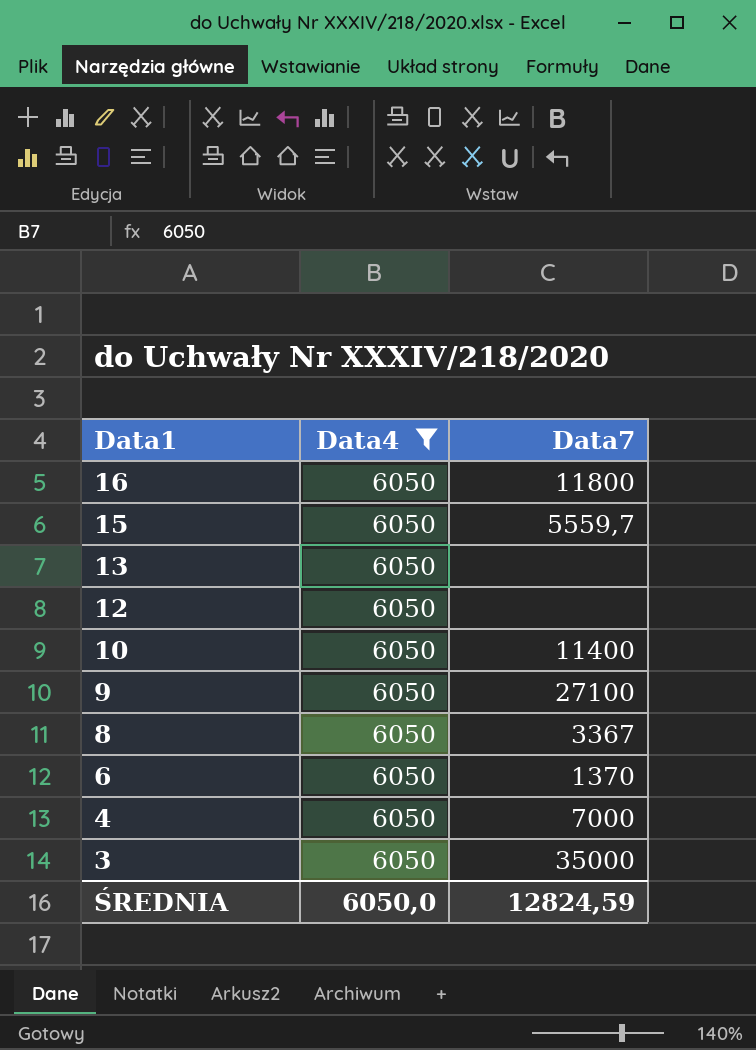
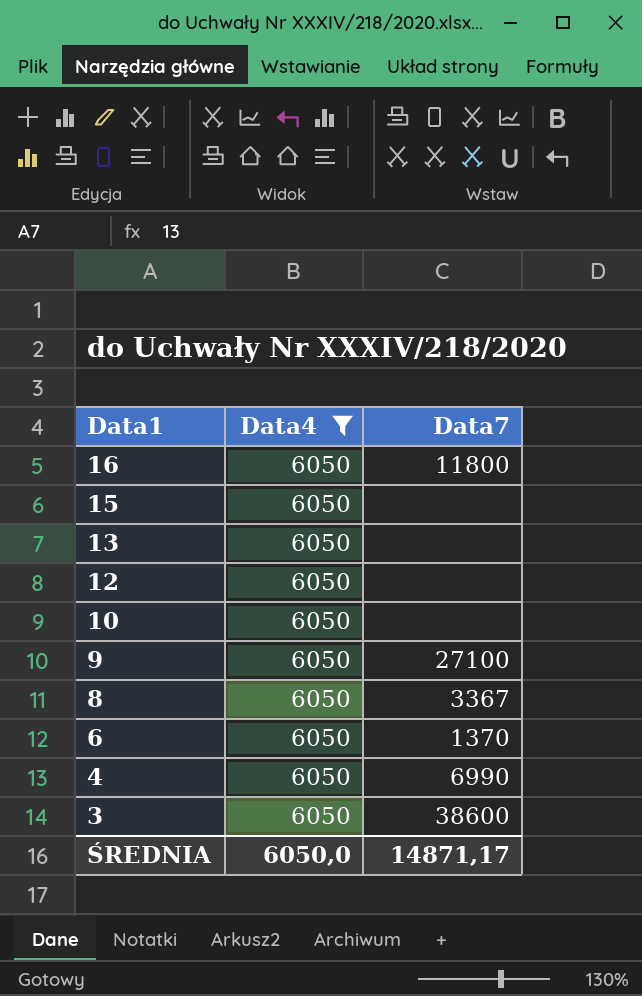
15 | Data7: 5559,7 -> none
10 | Data7: 11400 -> none
4 | Data7: 7000 -> 6990
3 | Data7: 35000 -> 38600
ŚREDNIA | Data7: 12824,59 -> 14871,17

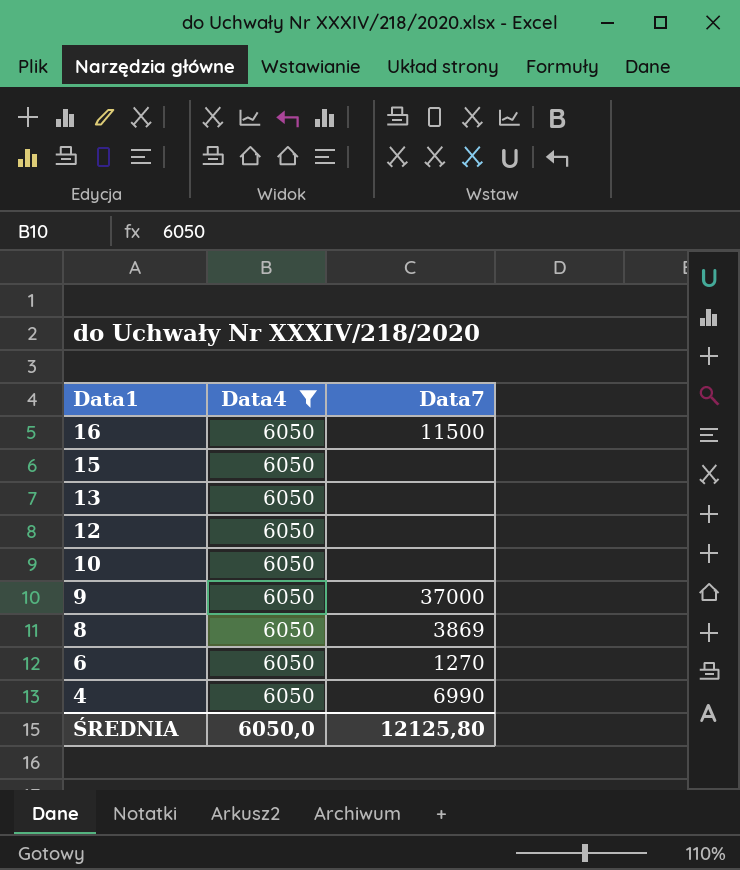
row 3: 6050 | 38600 -> none
16 | Data7: 11800 -> 11500
9 | Data7: 27100 -> 37000
8 | Data7: 3367 -> 3869
6 | Data7: 1370 -> 1270
ŚREDNIA | Data7: 14871,17 -> 12125,80

